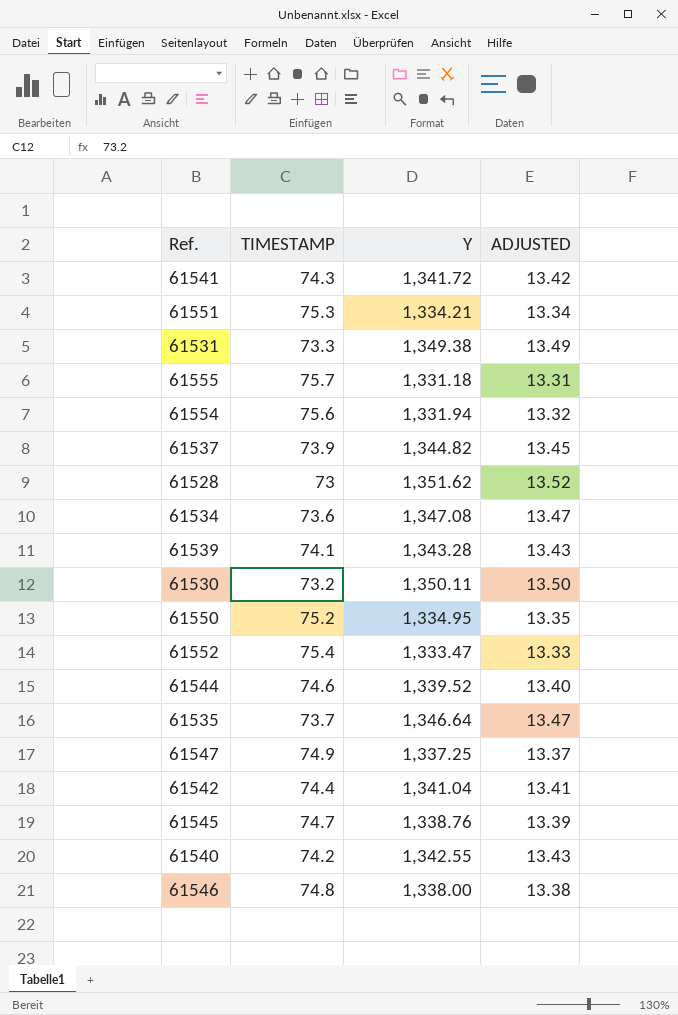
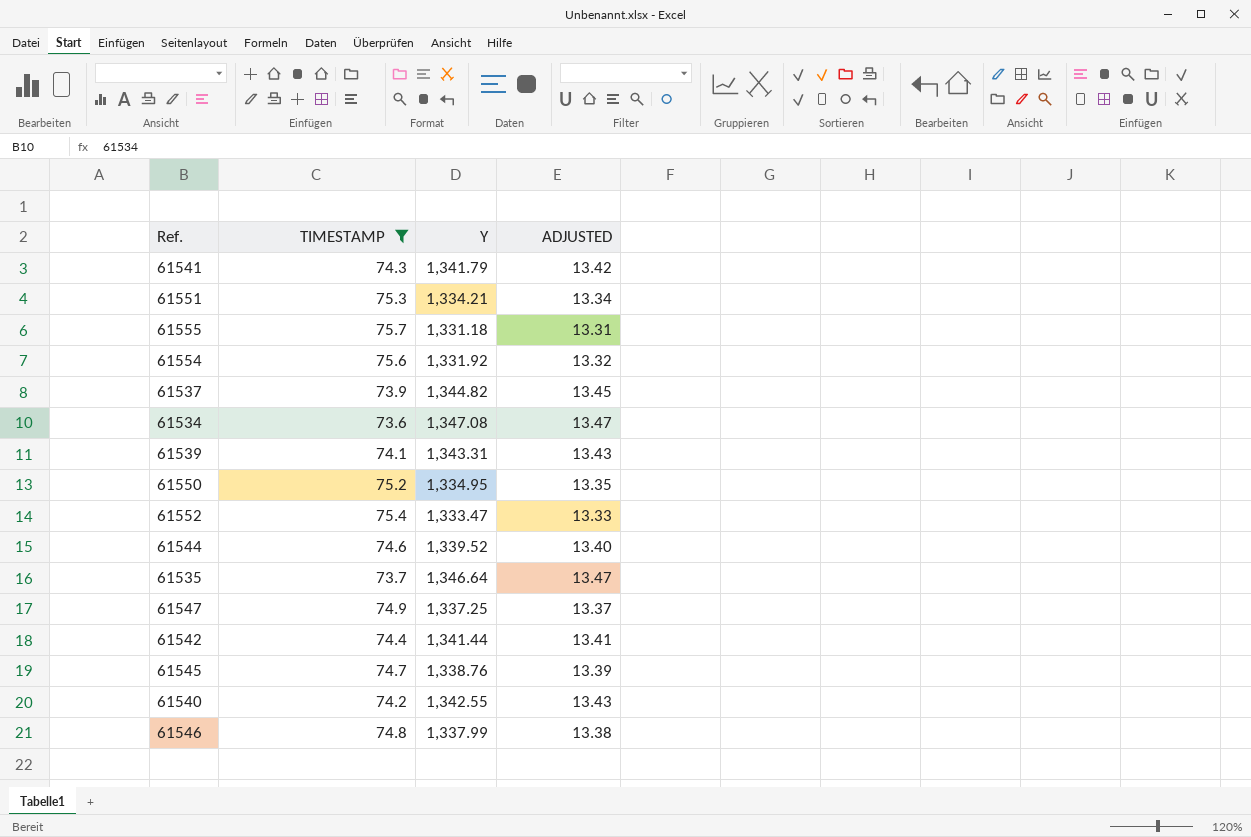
filter: none -> TIMESTAMP >= 73.6
61541 | Y: 1,341.72 -> 1,341.79
61554 | Y: 1,331.94 -> 1,331.92
61539 | Y: 1,343.28 -> 1,343.31
61542 | Y: 1,341.04 -> 1,341.44
61546 | Y: 1,338.00 -> 1,337.99

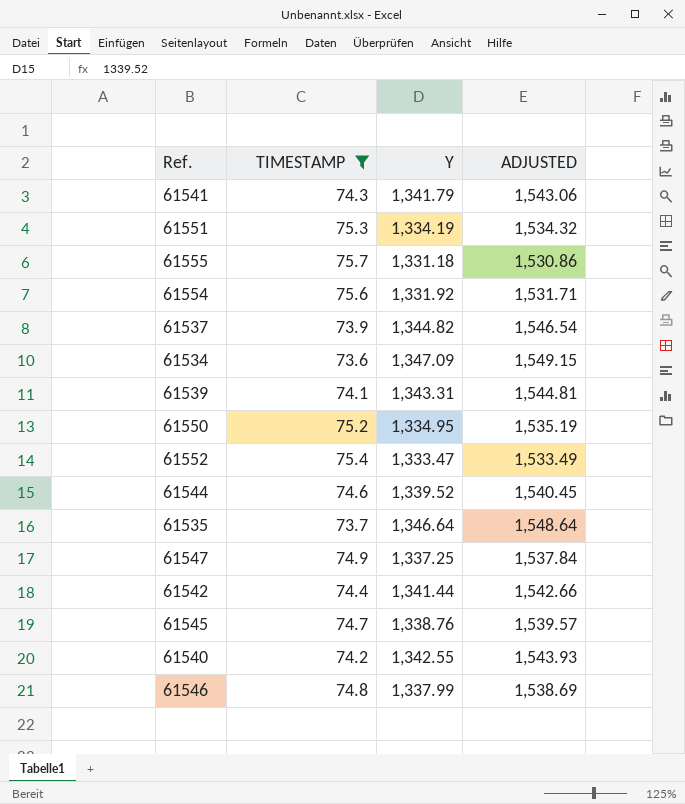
column ADJUSTED | formula: [Y] * 0.01 -> [Y] * 1.15
61551 | Y: 1,334.21 -> 1,334.19
61534 | Y: 1,347.08 -> 1,347.09

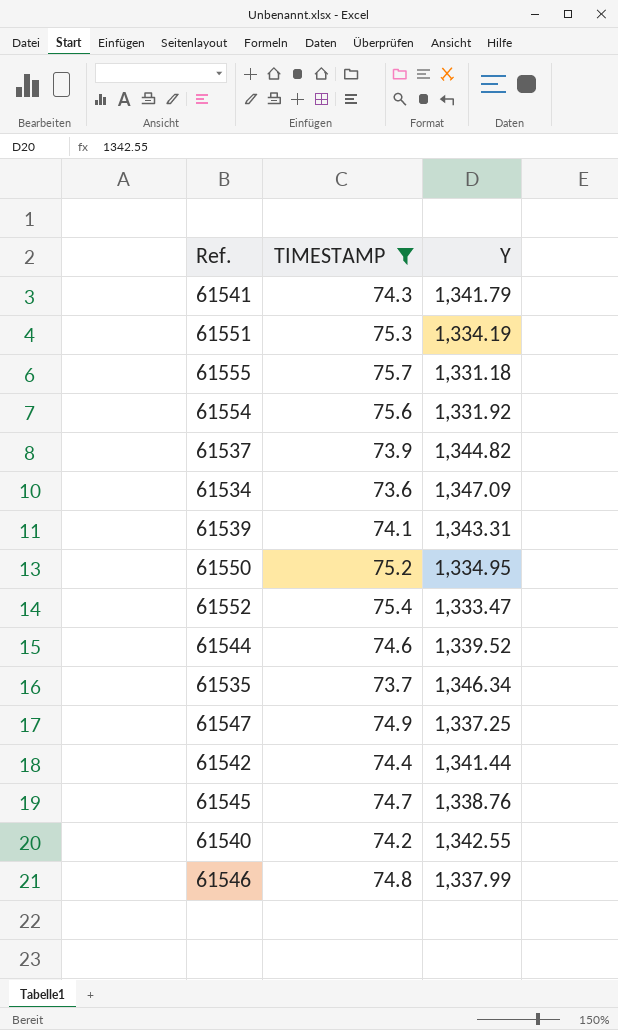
column ADJUSTED | formula: [Y] * 1.15 -> none
61535 | Y: 1,346.64 -> 1,346.34

